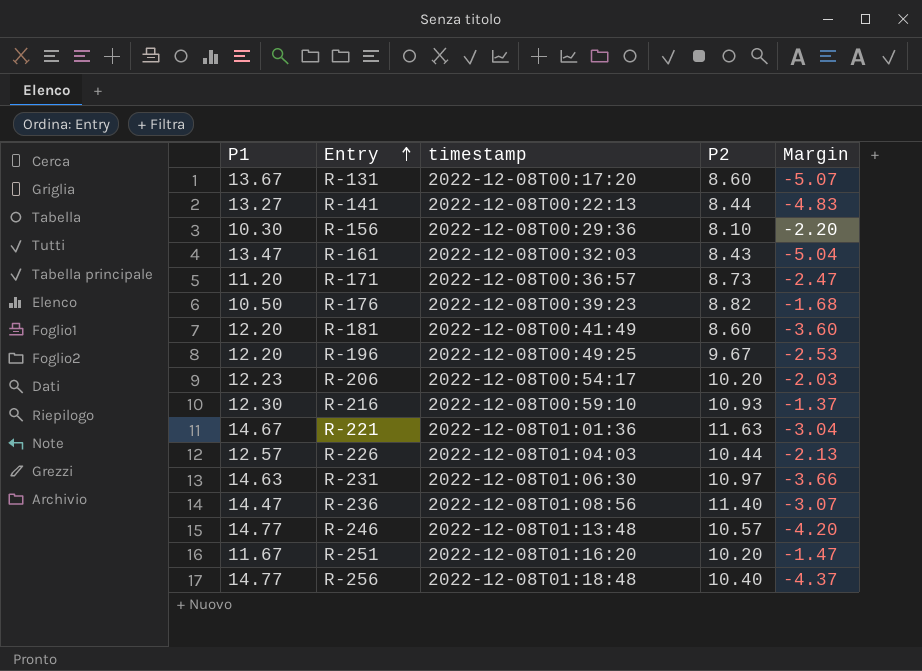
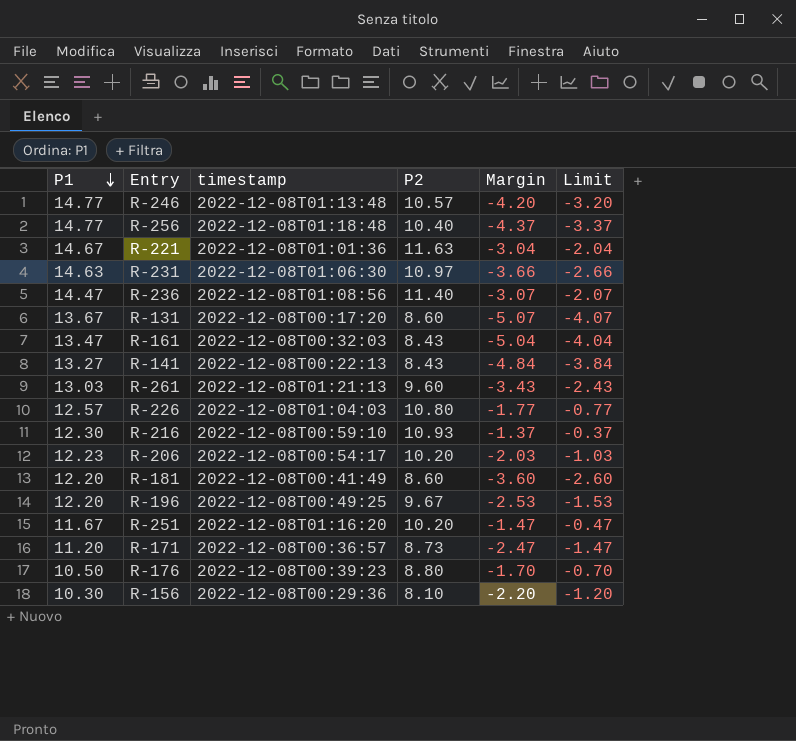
row order: Entry ascending -> P1 descending
column Limit | formula: none -> [Margin] + 1
R-141 | P2: 8.44 -> 8.43
R-141 | Margin: -4.83 -> -4.84
row R-261: none -> 13.03 | 2022-12-08T01:21:13 | 9.60 | -3.43 | -2.43
R-226 | P2: 10.44 -> 10.80
R-226 | Margin: -2.13 -> -1.77
R-176 | P2: 8.82 -> 8.80
R-176 | Margin: -1.68 -> -1.70

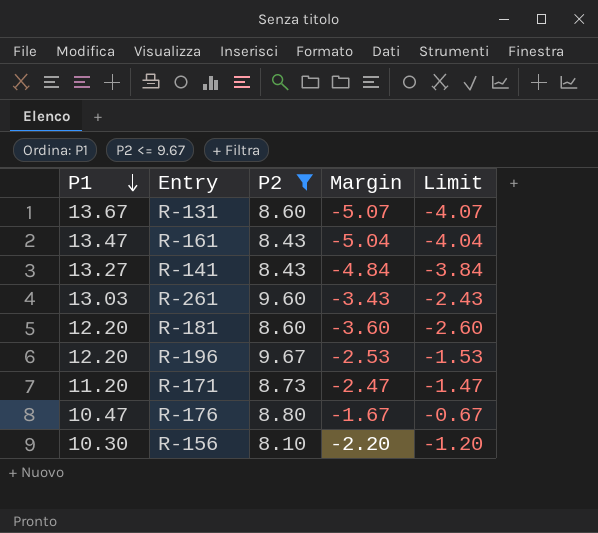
filter: none -> P2 <= 9.67
column timestamp | position: 3 -> none
R-176 | P1: 10.50 -> 10.47
R-176 | Margin: -1.70 -> -1.67
R-176 | Limit: -0.70 -> -0.67

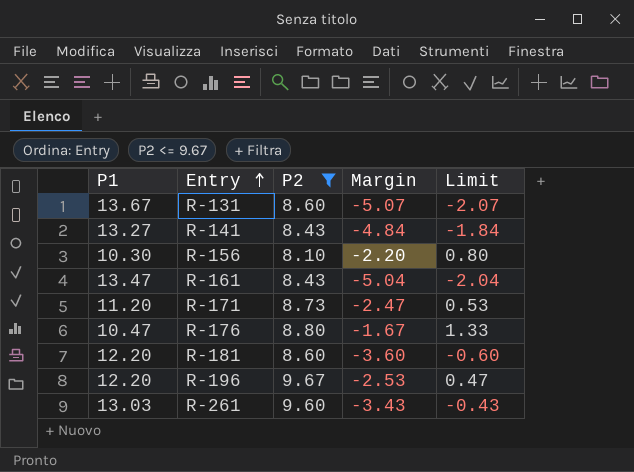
row order: P1 descending -> Entry ascending
column Limit | formula: [Margin] + 1 -> [Margin] + 3

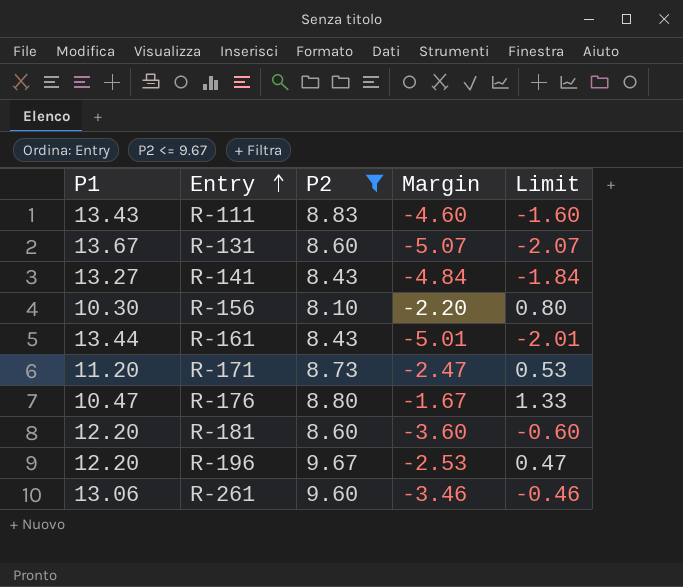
row R-111: none -> 13.43 | 8.83 | -4.60 | -1.60
R-161 | P1: 13.47 -> 13.44
R-161 | Margin: -5.04 -> -5.01
R-161 | Limit: -2.04 -> -2.01
R-261 | P1: 13.03 -> 13.06
R-261 | Margin: -3.43 -> -3.46
R-261 | Limit: -0.43 -> -0.46

